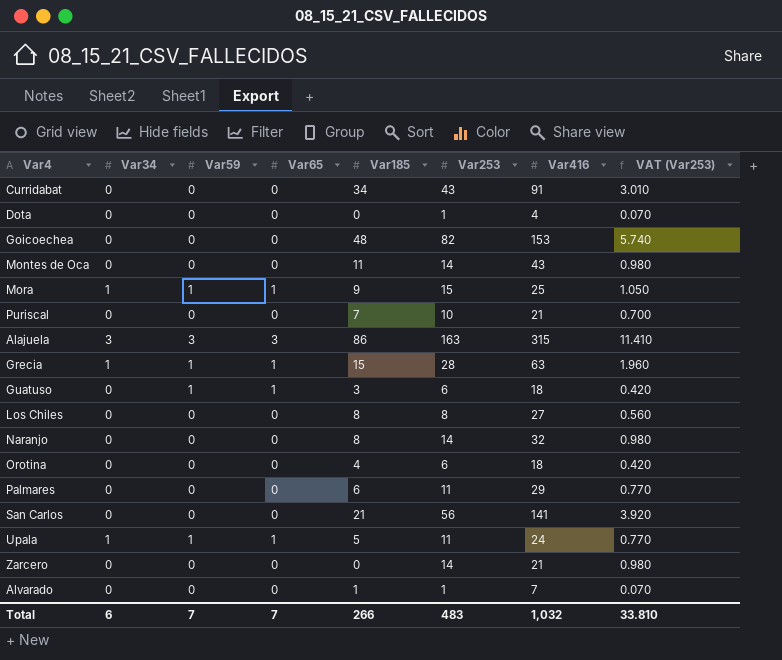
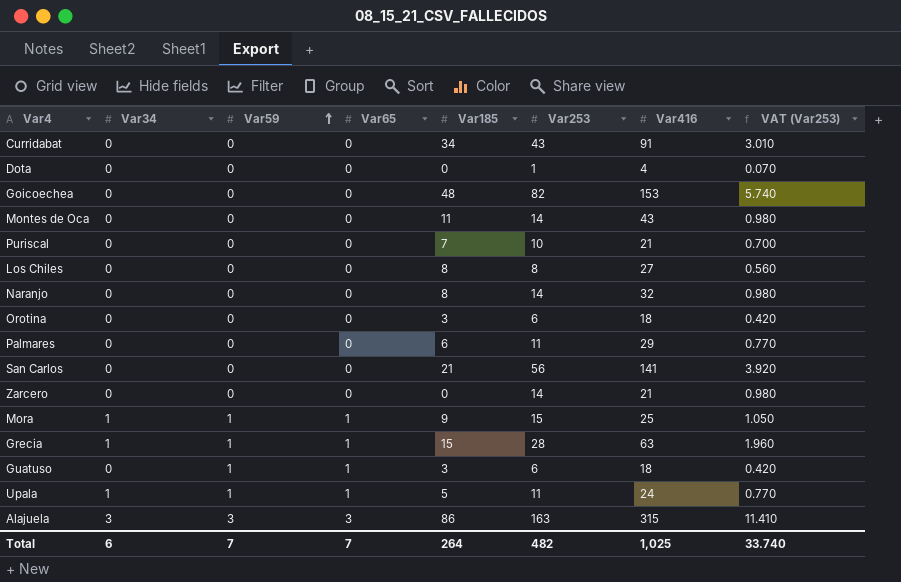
row order: none -> Var59 ascending
row Alvarado: 0 | 0 | 0 | 1 | 1 | 7 | 0.070 -> none
Orotina | Var185: 4 -> 3
Total | Var185: 266 -> 264
Total | Var253: 483 -> 482
Total | Var416: 1,032 -> 1,025
Total | VAT (Var253): 33.810 -> 33.740

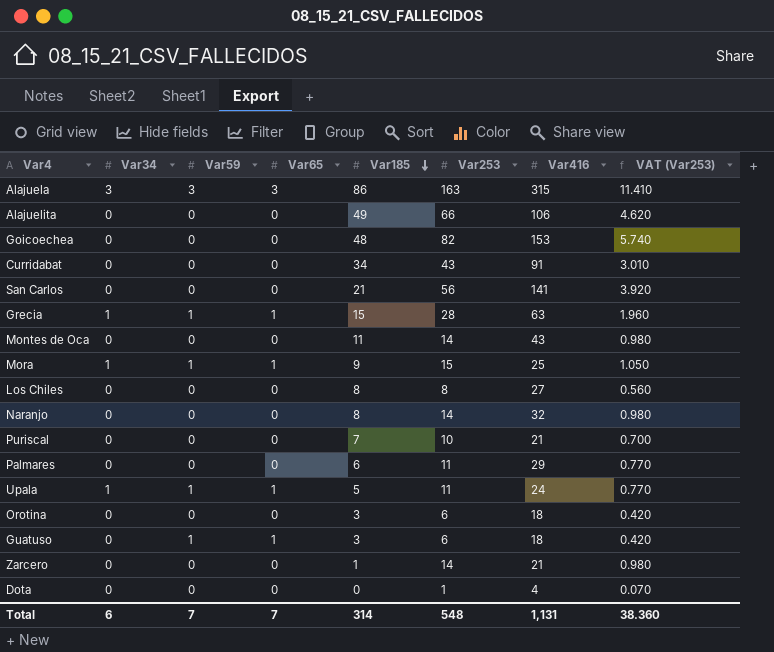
row order: Var59 ascending -> Var185 descending
row Alajuelita: none -> 0 | 0 | 0 | 49 | 66 | 106 | 4.620
Zarcero | Var185: 0 -> 1
Total | Var185: 264 -> 314
Total | Var253: 482 -> 548
Total | Var416: 1,025 -> 1,131
Total | VAT (Var253): 33.740 -> 38.360

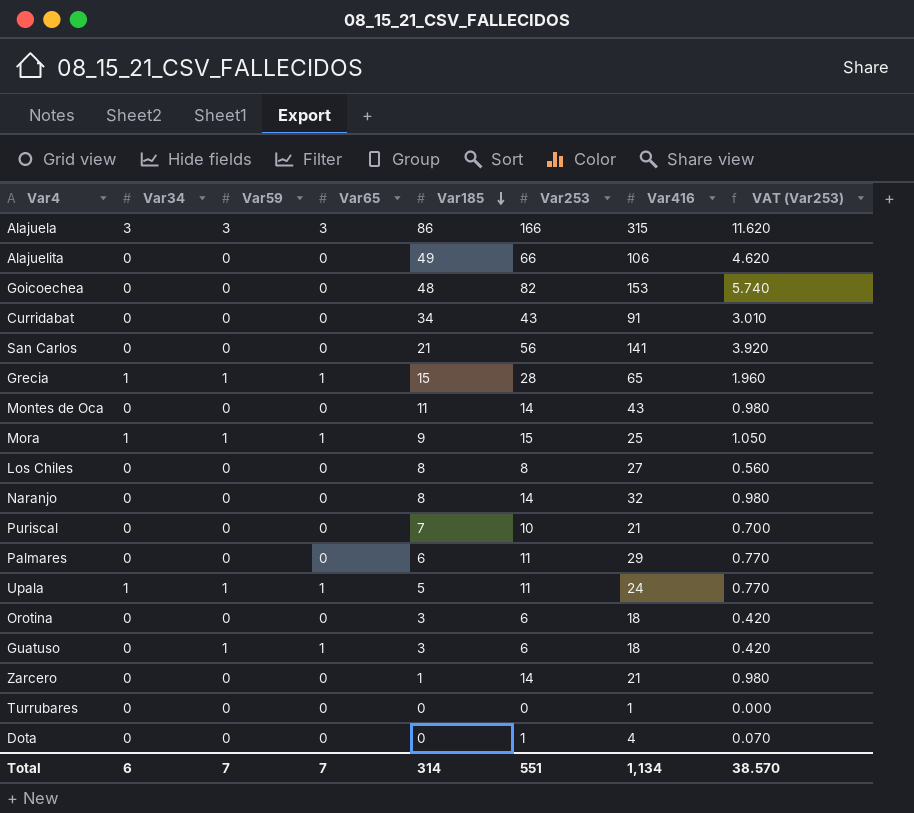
Alajuela | Var253: 163 -> 166
Alajuela | VAT (Var253): 11.410 -> 11.620
Grecia | Var416: 63 -> 65
row Turrubares: none -> 0 | 0 | 0 | 0 | 0 | 1 | 0.000
Total | Var253: 548 -> 551
Total | Var416: 1,131 -> 1,134
Total | VAT (Var253): 38.360 -> 38.570

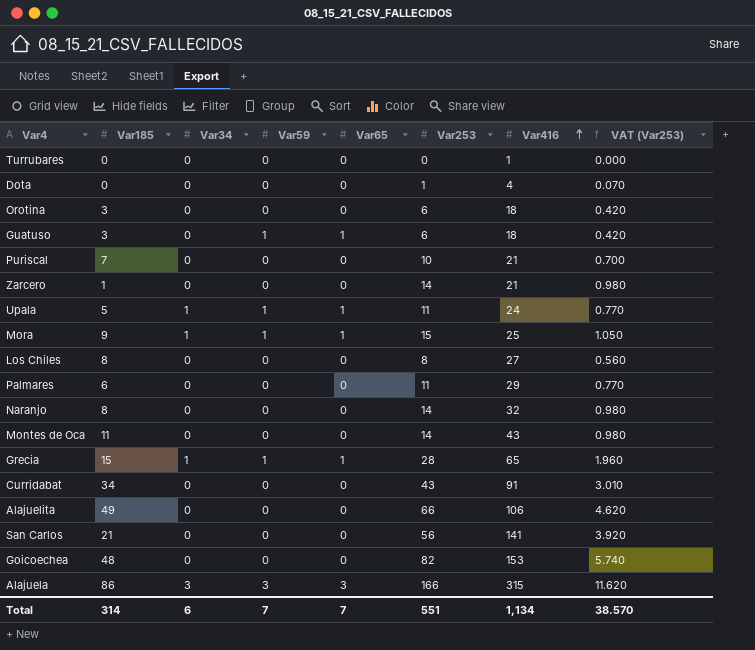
row order: Var185 descending -> Var416 ascending
column Var185 | position: 5 -> 2

